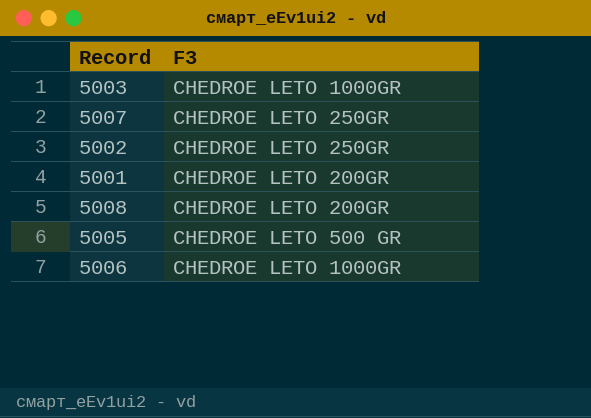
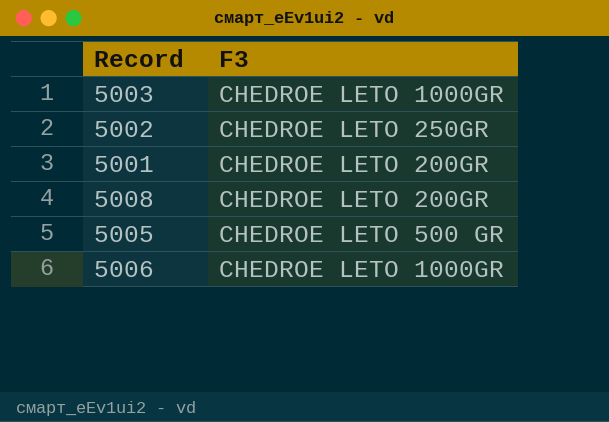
row 5007: CHEDROE LETO 250GR -> none

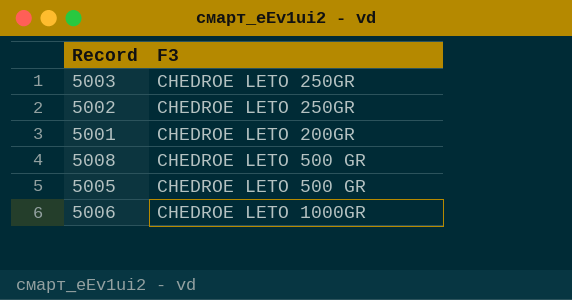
5003 | F3: CHEDROE LETO 1000GR -> CHEDROE LETO 250GR
5008 | F3: CHEDROE LETO 200GR -> CHEDROE LETO 500 GR

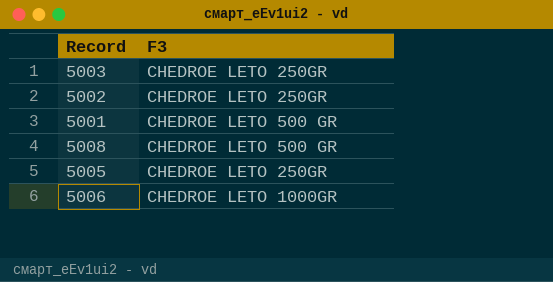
5001 | F3: CHEDROE LETO 200GR -> CHEDROE LETO 500 GR
5005 | F3: CHEDROE LETO 500 GR -> CHEDROE LETO 250GR

